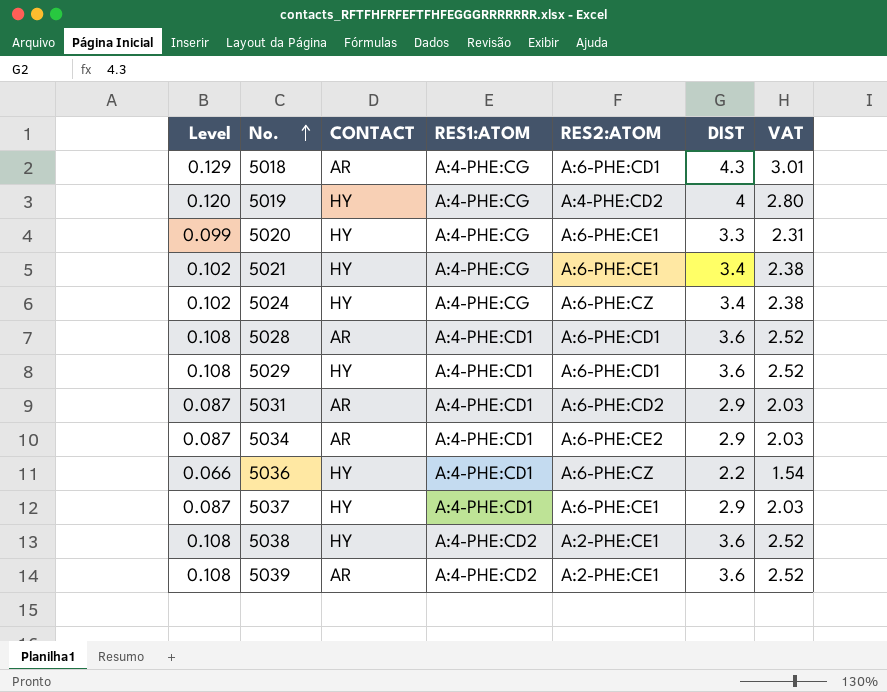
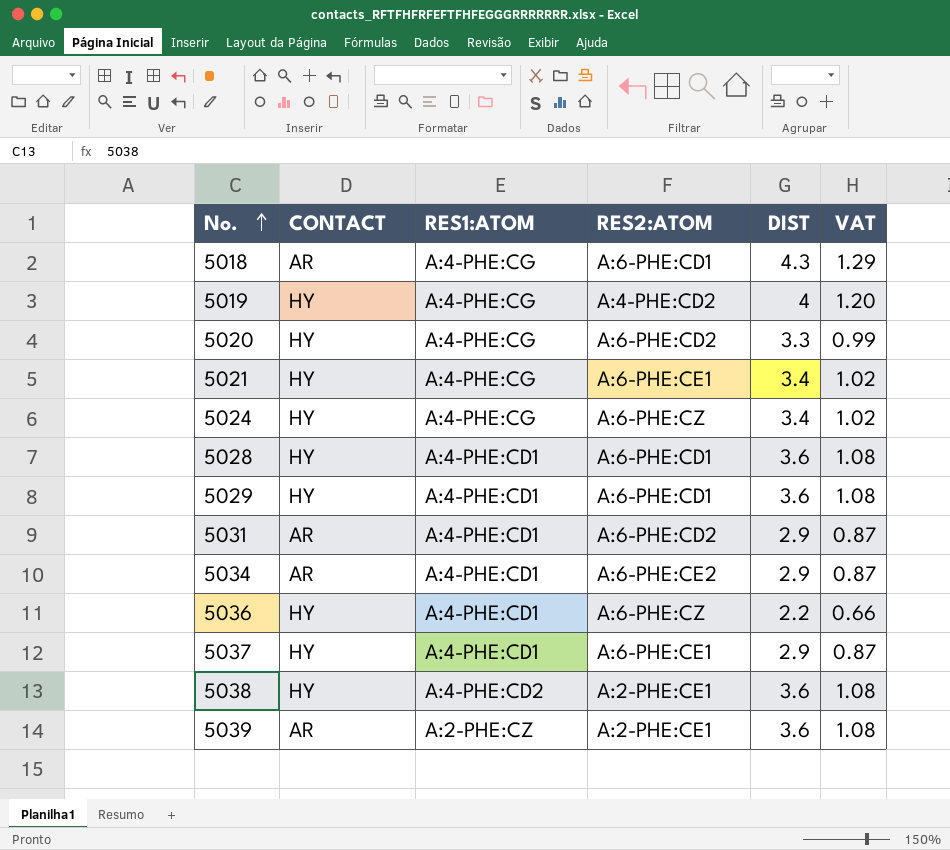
column Level | formula: [DIST] * 0.03 -> none
column VAT | formula: [DIST] * 0.7 -> [DIST] * 0.3
5020 | RES2:ATOM: A:6-PHE:CE1 -> A:6-PHE:CD2
5028 | CONTACT: AR -> HY
5039 | RES1:ATOM: A:4-PHE:CD2 -> A:2-PHE:CZ

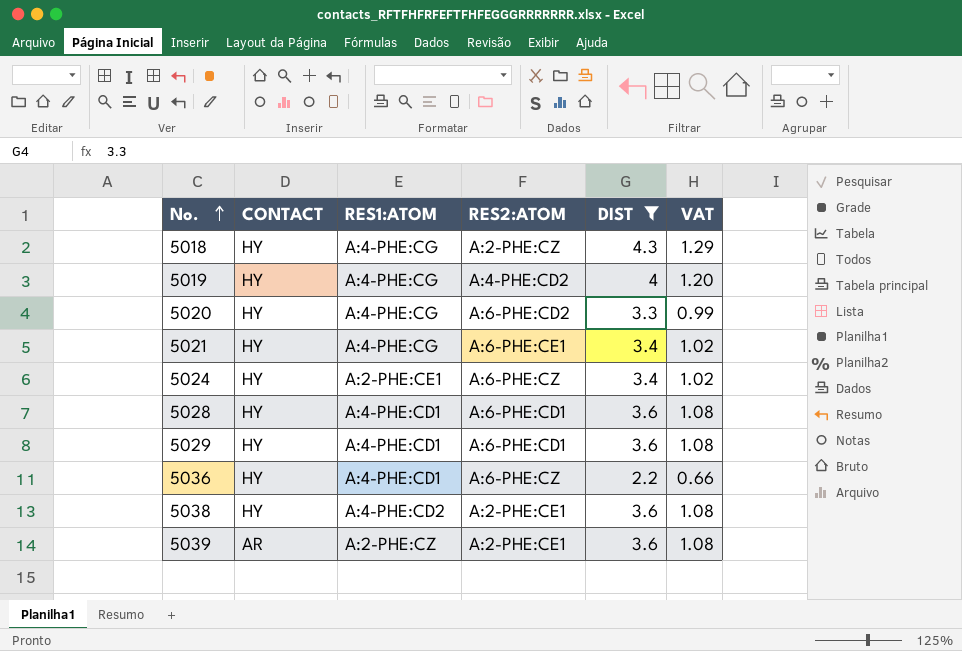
filter: none -> DIST != 2.9
5018 | CONTACT: AR -> HY
5018 | RES2:ATOM: A:6-PHE:CD1 -> A:2-PHE:CZ
5024 | RES1:ATOM: A:4-PHE:CG -> A:2-PHE:CE1

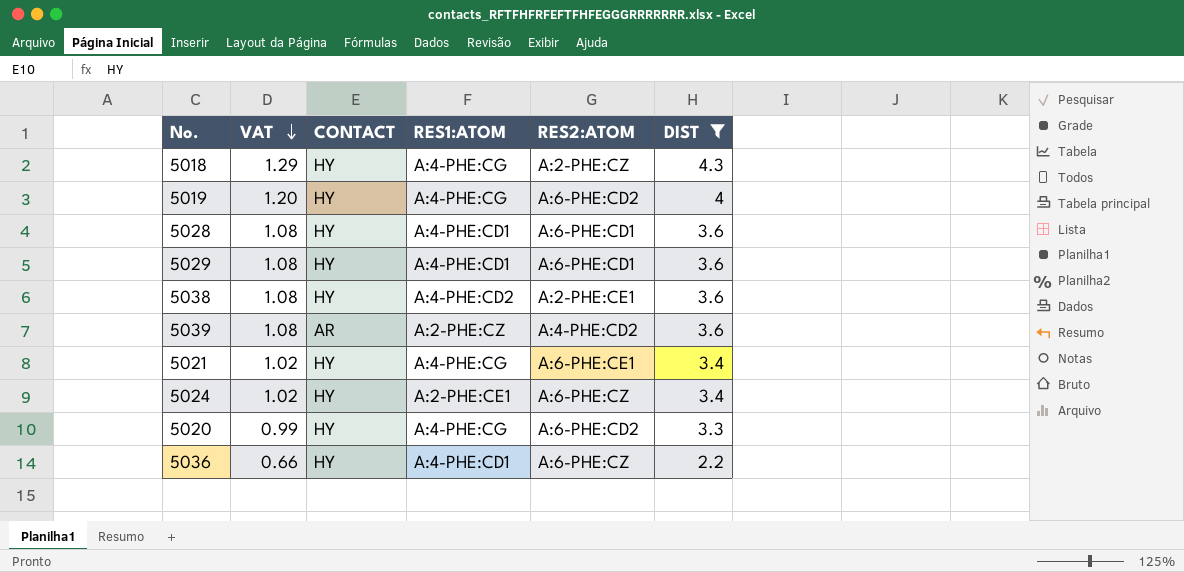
row order: No. ascending -> VAT descending
column VAT | position: 6 -> 2
5019 | RES2:ATOM: A:4-PHE:CD2 -> A:6-PHE:CD2
5039 | RES2:ATOM: A:2-PHE:CE1 -> A:4-PHE:CD2

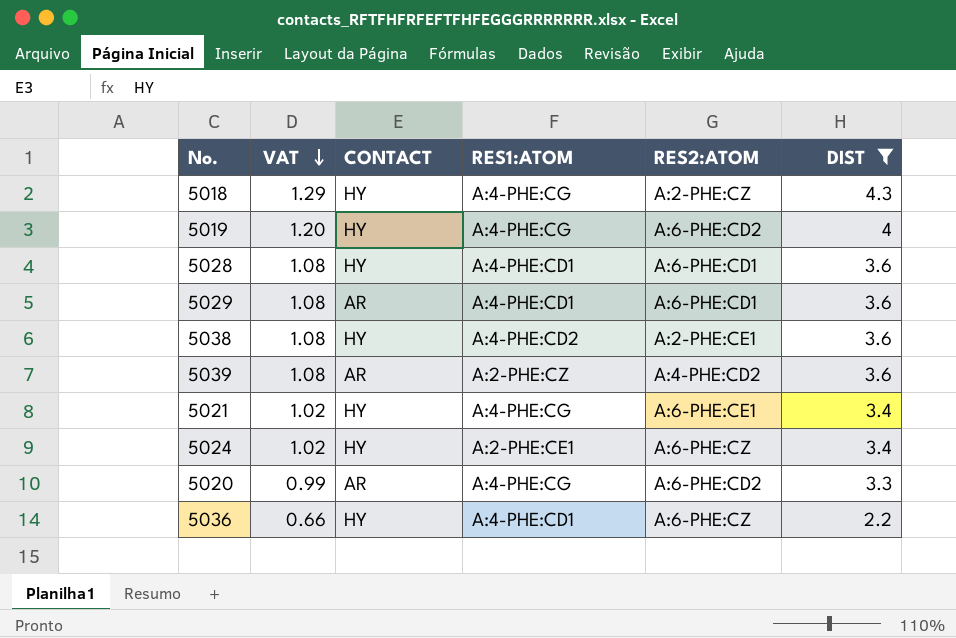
5029 | CONTACT: HY -> AR
5020 | CONTACT: HY -> AR

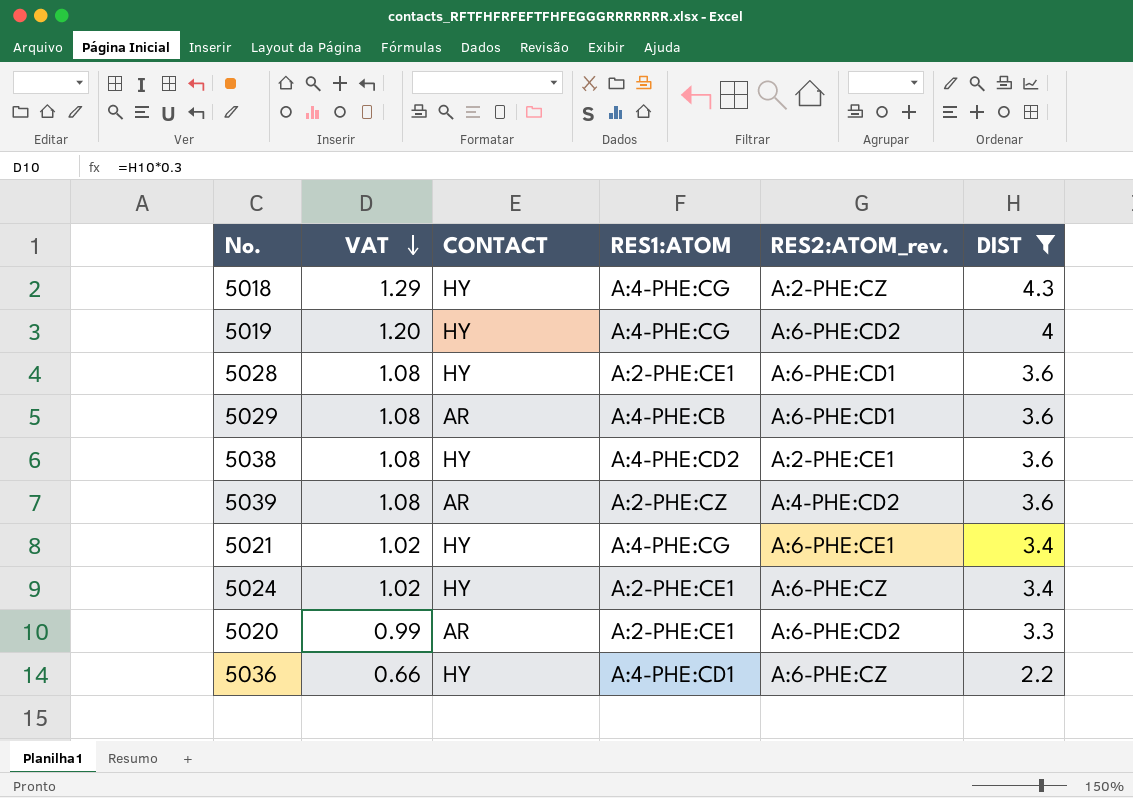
column name: RES2:ATOM -> RES2:ATOM_rev.
5028 | RES1:ATOM: A:4-PHE:CD1 -> A:2-PHE:CE1
5029 | RES1:ATOM: A:4-PHE:CD1 -> A:4-PHE:CB
5020 | RES1:ATOM: A:4-PHE:CG -> A:2-PHE:CE1

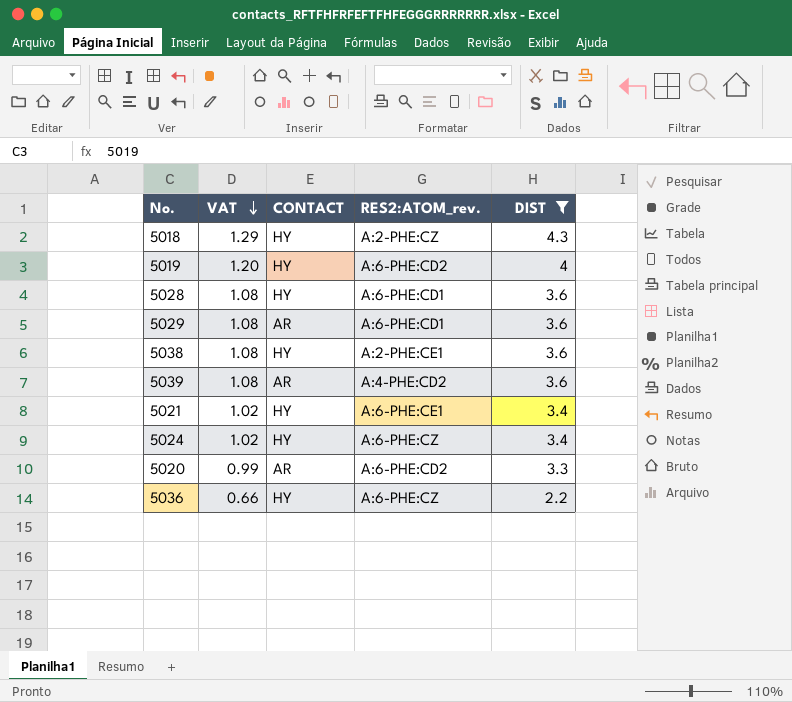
column RES1:ATOM | position: 4 -> none

